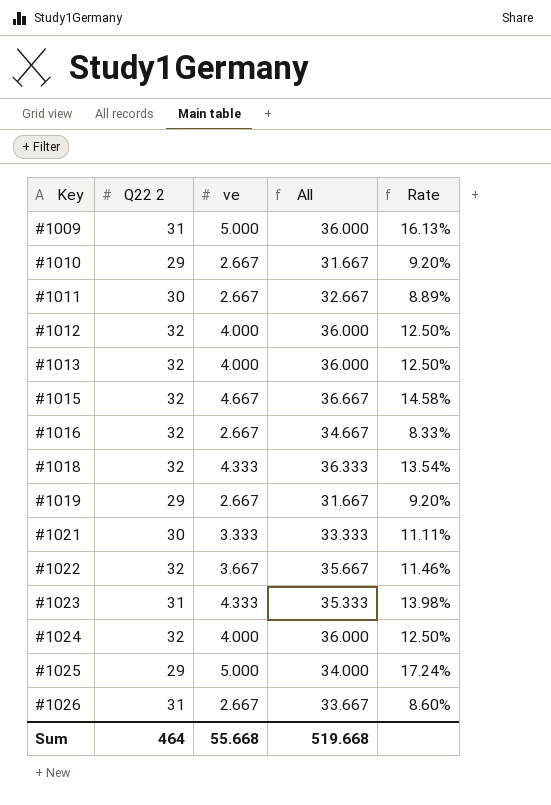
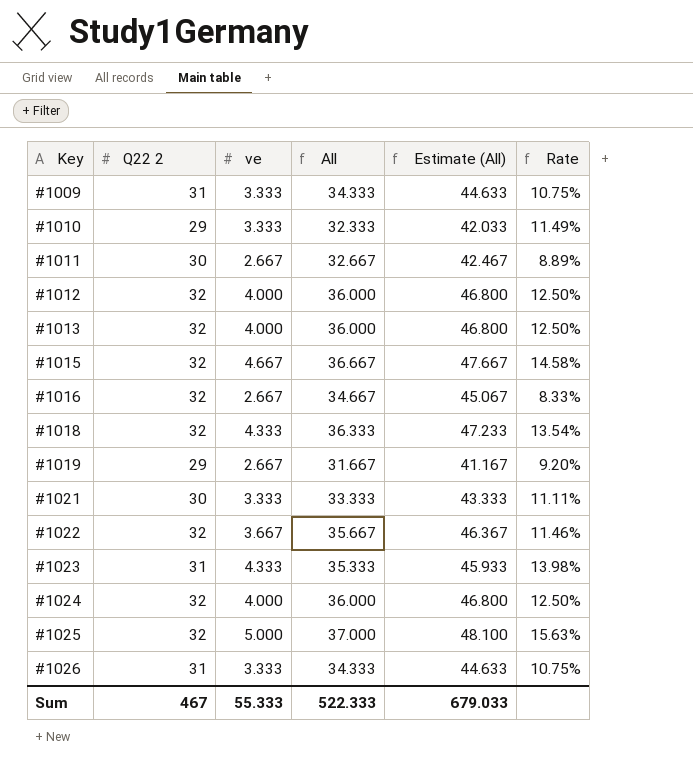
column Estimate (All) | formula: none -> [All] * 1.3
#1009 | ve: 5.000 -> 3.333
#1009 | All: 36.000 -> 34.333
#1009 | Rate: 16.13% -> 10.75%
#1010 | ve: 2.667 -> 3.333
#1010 | All: 31.667 -> 32.333
#1010 | Rate: 9.20% -> 11.49%
#1025 | Q22 2: 29 -> 32
#1025 | All: 34.000 -> 37.000
#1025 | Rate: 17.24% -> 15.63%
#1026 | ve: 2.667 -> 3.333
#1026 | All: 33.667 -> 34.333
#1026 | Rate: 8.60% -> 10.75%
Sum | Q22 2: 464 -> 467
Sum | ve: 55.668 -> 55.333
Sum | All: 519.668 -> 522.333

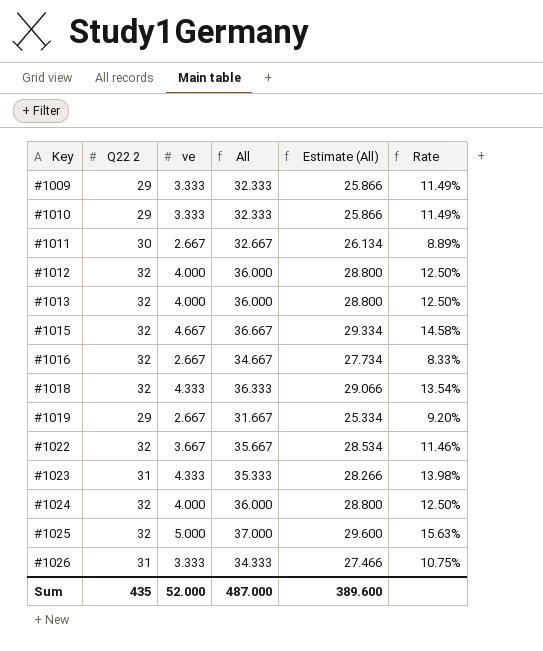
column Estimate (All) | formula: [All] * 1.3 -> [All] * 0.8
row #1021: 30 | 3.333 | 33.333 | 43.333 | 11.11% -> none
#1009 | Q22 2: 31 -> 29
#1009 | All: 34.333 -> 32.333
#1009 | Rate: 10.75% -> 11.49%
Sum | Q22 2: 467 -> 435
Sum | ve: 55.333 -> 52.000
Sum | All: 522.333 -> 487.000
Sum | Estimate (All): 679.033 -> 389.600

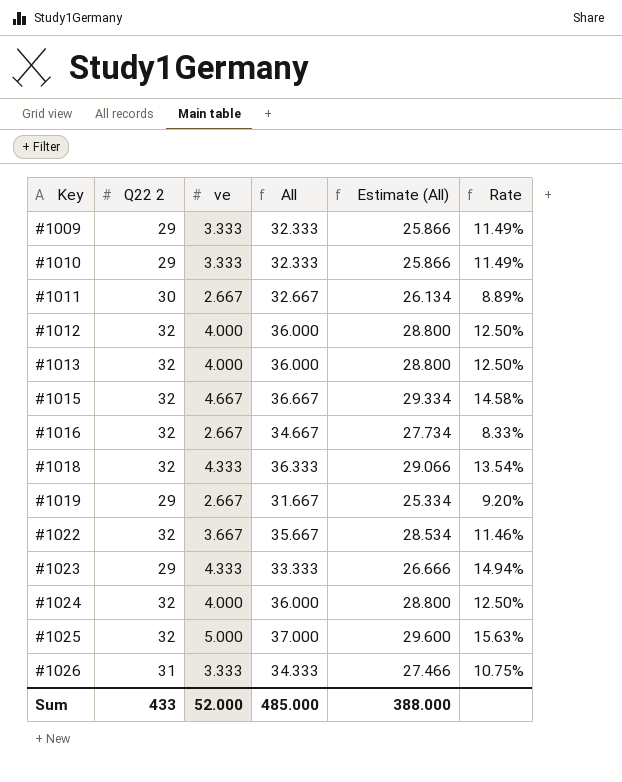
#1023 | Q22 2: 31 -> 29
#1023 | All: 35.333 -> 33.333
#1023 | Estimate (All): 28.266 -> 26.666
#1023 | Rate: 13.98% -> 14.94%
Sum | Q22 2: 435 -> 433
Sum | All: 487.000 -> 485.000
Sum | Estimate (All): 389.600 -> 388.000

